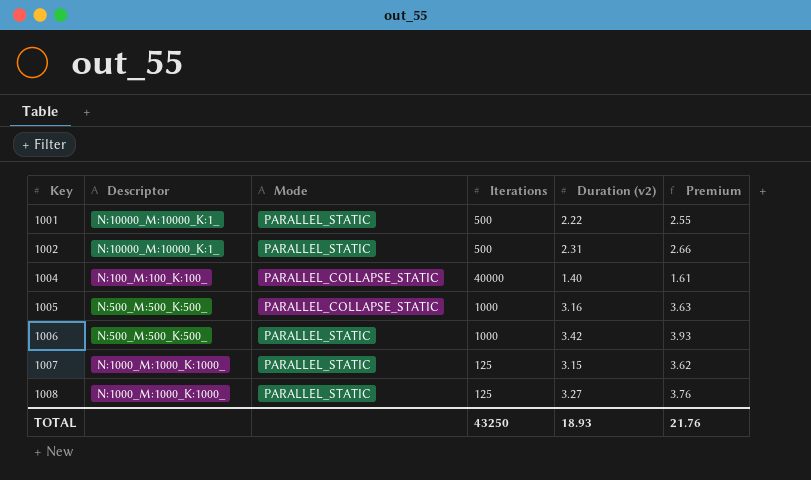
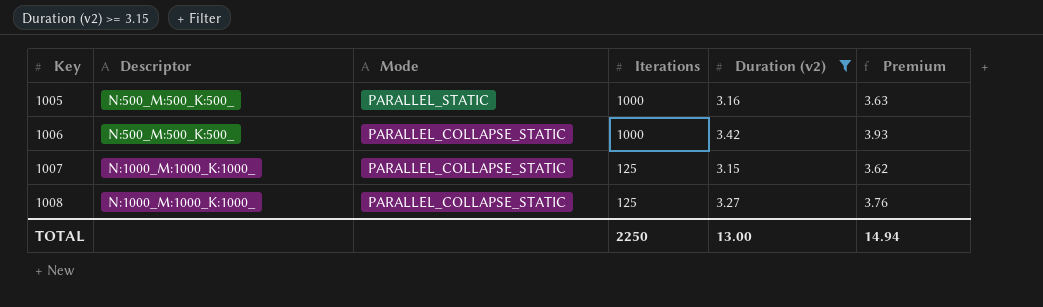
filter: none -> Duration (v2) >= 3.15
1005 | Mode: PARALLEL_COLLAPSE_STATIC -> PARALLEL_STATIC
1006 | Mode: PARALLEL_STATIC -> PARALLEL_COLLAPSE_STATIC
1007 | Mode: PARALLEL_STATIC -> PARALLEL_COLLAPSE_STATIC
1008 | Mode: PARALLEL_STATIC -> PARALLEL_COLLAPSE_STATIC
TOTAL | Iterations: 43250 -> 2250
TOTAL | Duration (v2): 18.93 -> 13.00
TOTAL | Premium: 21.76 -> 14.94

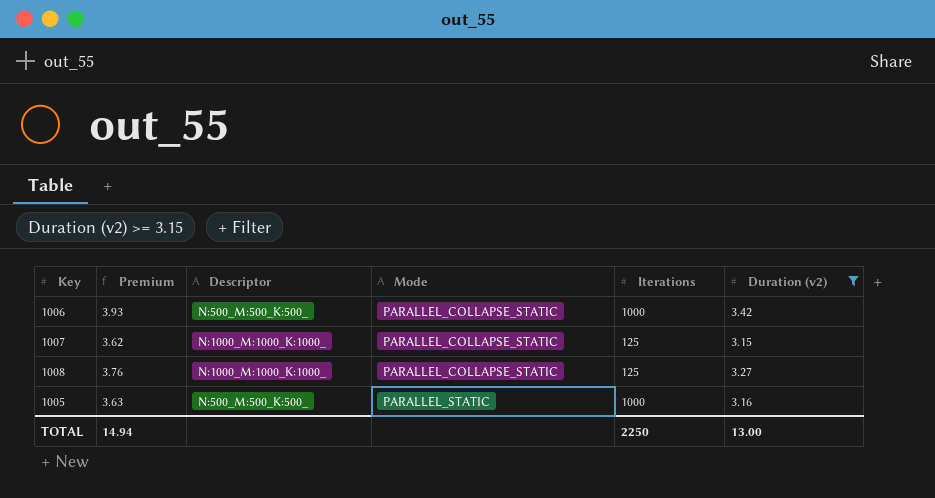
row order: Key ascending -> Mode ascending
column Premium | position: 6 -> 2

